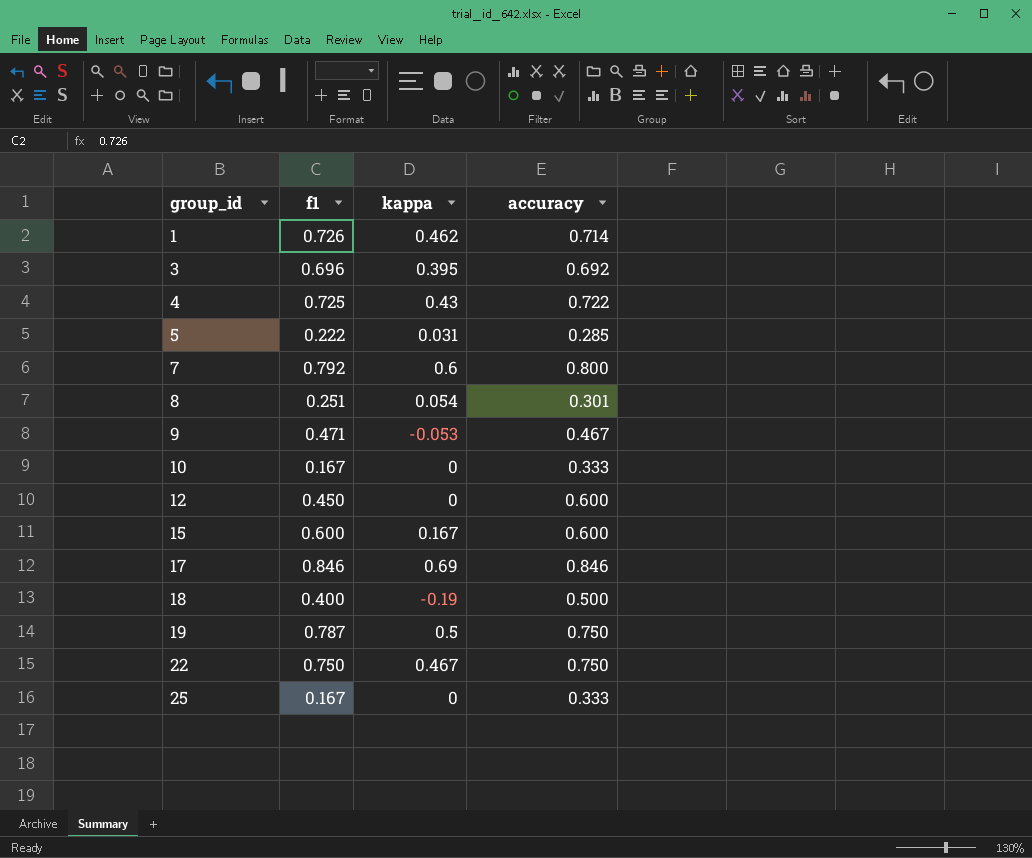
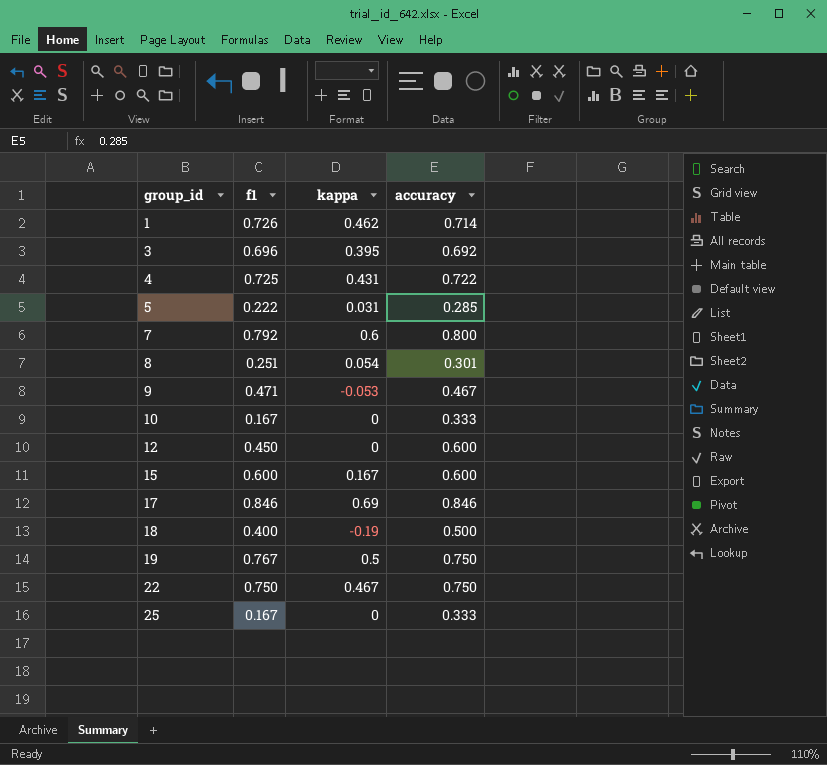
4 | kappa: 0.43 -> 0.431
19 | f1: 0.787 -> 0.767

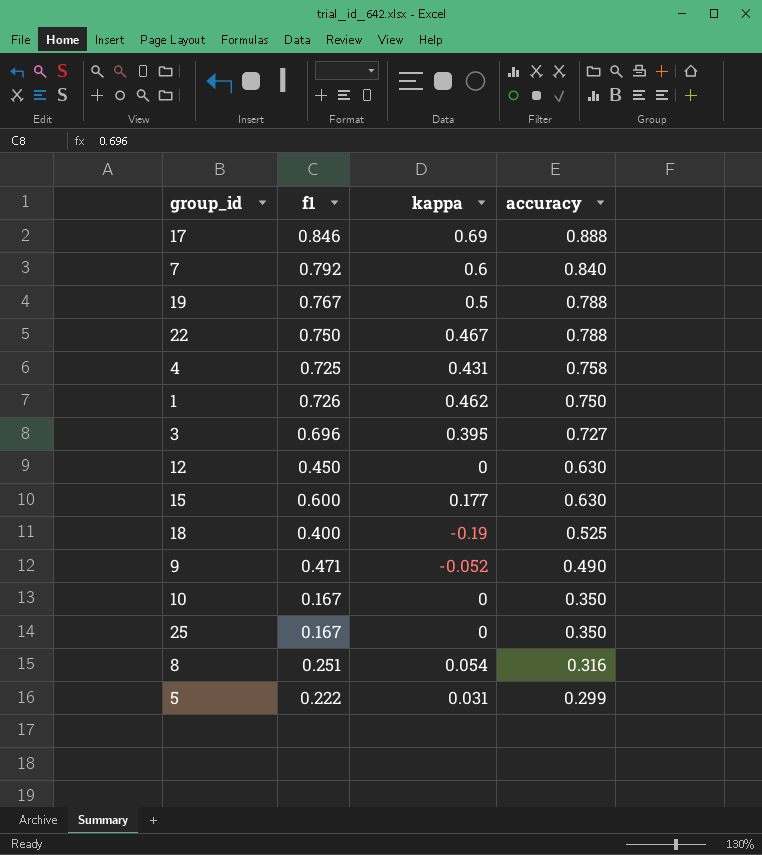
row order: group_id ascending -> accuracy descending
17 | accuracy: 0.846 -> 0.888
7 | accuracy: 0.800 -> 0.840
19 | accuracy: 0.750 -> 0.788
22 | accuracy: 0.750 -> 0.788
4 | accuracy: 0.722 -> 0.758
1 | accuracy: 0.714 -> 0.750
3 | accuracy: 0.692 -> 0.727
12 | accuracy: 0.600 -> 0.630
15 | kappa: 0.167 -> 0.177
15 | accuracy: 0.600 -> 0.630
18 | accuracy: 0.500 -> 0.525
9 | kappa: -0.053 -> -0.052
9 | accuracy: 0.467 -> 0.490
10 | accuracy: 0.333 -> 0.350
25 | accuracy: 0.333 -> 0.350
8 | accuracy: 0.301 -> 0.316
5 | accuracy: 0.285 -> 0.299

